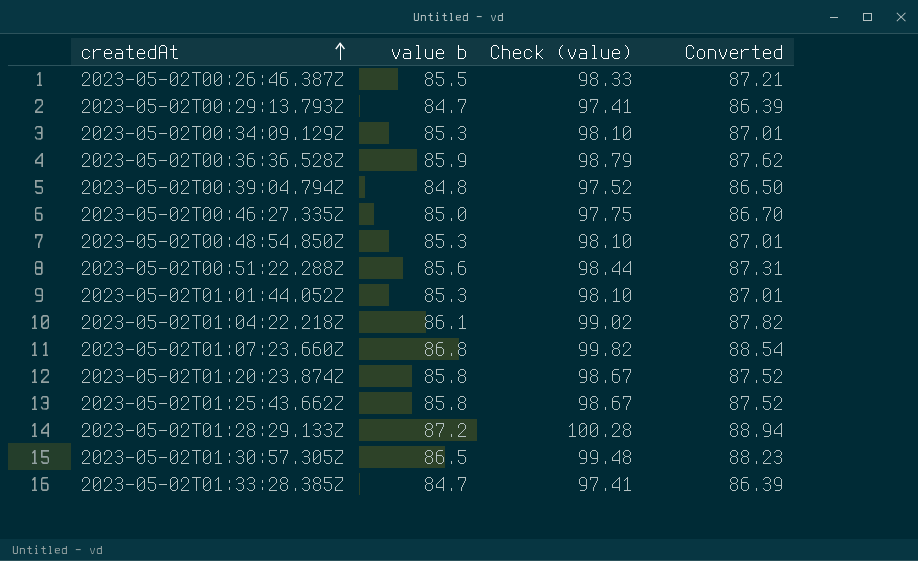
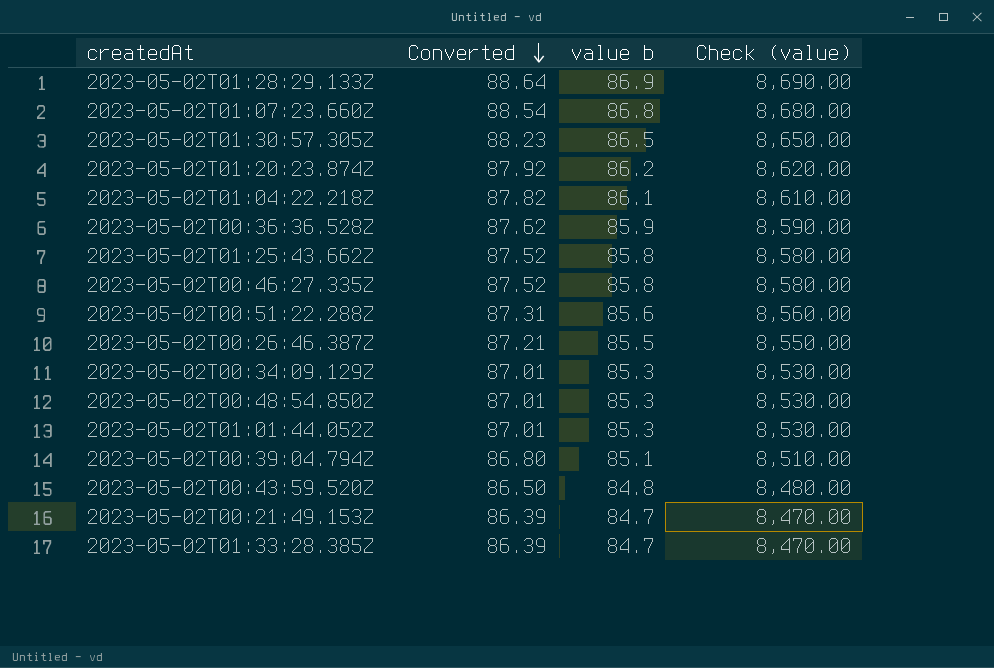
row order: createdAt ascending -> Converted descending
column Converted | position: 4 -> 2
column Check (value) | formula: [value b] * 1.15 -> [value b] * 100
row 2023-05-02T00:29:13.793Z: 84.7 | 97.41 | 86.39 -> none
2023-05-02T01:28:29.133Z | Converted: 88.94 -> 88.64
2023-05-02T01:28:29.133Z | value b: 87.2 -> 86.9
2023-05-02T01:20:23.874Z | Converted: 87.52 -> 87.92
2023-05-02T01:20:23.874Z | value b: 85.8 -> 86.2
2023-05-02T00:46:27.335Z | Converted: 86.70 -> 87.52
2023-05-02T00:46:27.335Z | value b: 85.0 -> 85.8
2023-05-02T00:39:04.794Z | Converted: 86.50 -> 86.80
2023-05-02T00:39:04.794Z | value b: 84.8 -> 85.1
row 2023-05-02T00:43:59.520Z: none -> 86.50 | 84.8 | 8,480.00
row 2023-05-02T00:21:49.153Z: none -> 86.39 | 84.7 | 8,470.00

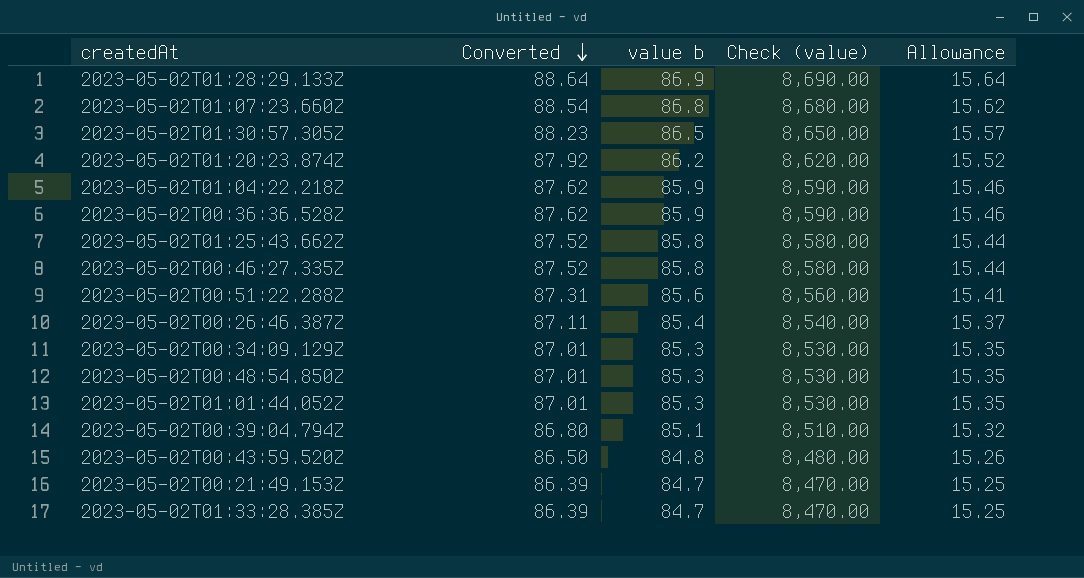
column Allowance | formula: none -> [value b] * 0.18
2023-05-02T01:04:22.218Z | Converted: 87.82 -> 87.62
2023-05-02T01:04:22.218Z | value b: 86.1 -> 85.9
2023-05-02T01:04:22.218Z | Check (value): 8,610.00 -> 8,590.00
2023-05-02T00:26:46.387Z | Converted: 87.21 -> 87.11
2023-05-02T00:26:46.387Z | value b: 85.5 -> 85.4
2023-05-02T00:26:46.387Z | Check (value): 8,550.00 -> 8,540.00

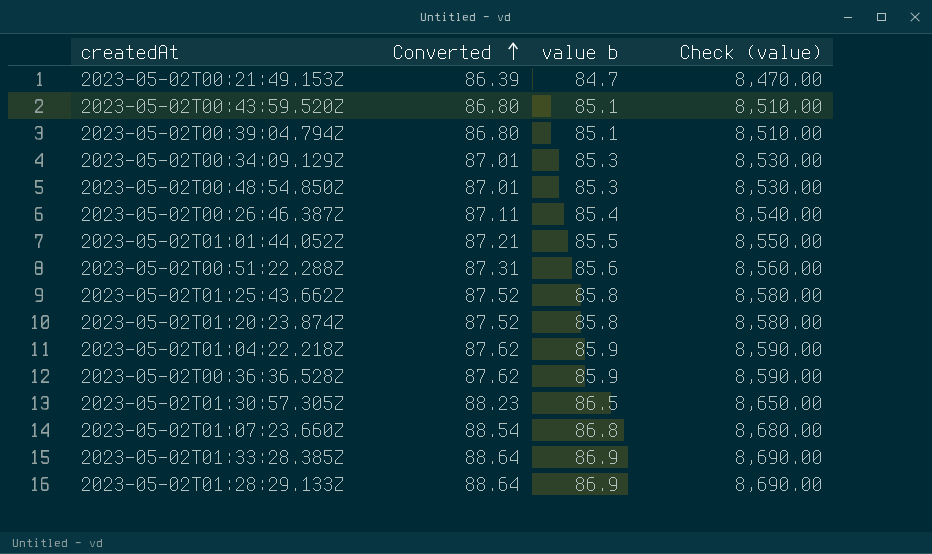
row order: Converted descending -> Converted ascending
column Allowance | formula: [value b] * 0.18 -> none
row 2023-05-02T00:46:27.335Z: 87.52 | 85.8 | 8,580.00 | 15.44 -> none
2023-05-02T00:43:59.520Z | Converted: 86.50 -> 86.80
2023-05-02T00:43:59.520Z | value b: 84.8 -> 85.1
2023-05-02T00:43:59.520Z | Check (value): 8,480.00 -> 8,510.00
2023-05-02T01:01:44.052Z | Converted: 87.01 -> 87.21
2023-05-02T01:01:44.052Z | value b: 85.3 -> 85.5
2023-05-02T01:01:44.052Z | Check (value): 8,530.00 -> 8,550.00
2023-05-02T01:20:23.874Z | Converted: 87.92 -> 87.52
2023-05-02T01:20:23.874Z | value b: 86.2 -> 85.8
2023-05-02T01:20:23.874Z | Check (value): 8,620.00 -> 8,580.00
2023-05-02T01:33:28.385Z | Converted: 86.39 -> 88.64
2023-05-02T01:33:28.385Z | value b: 84.7 -> 86.9
2023-05-02T01:33:28.385Z | Check (value): 8,470.00 -> 8,690.00

